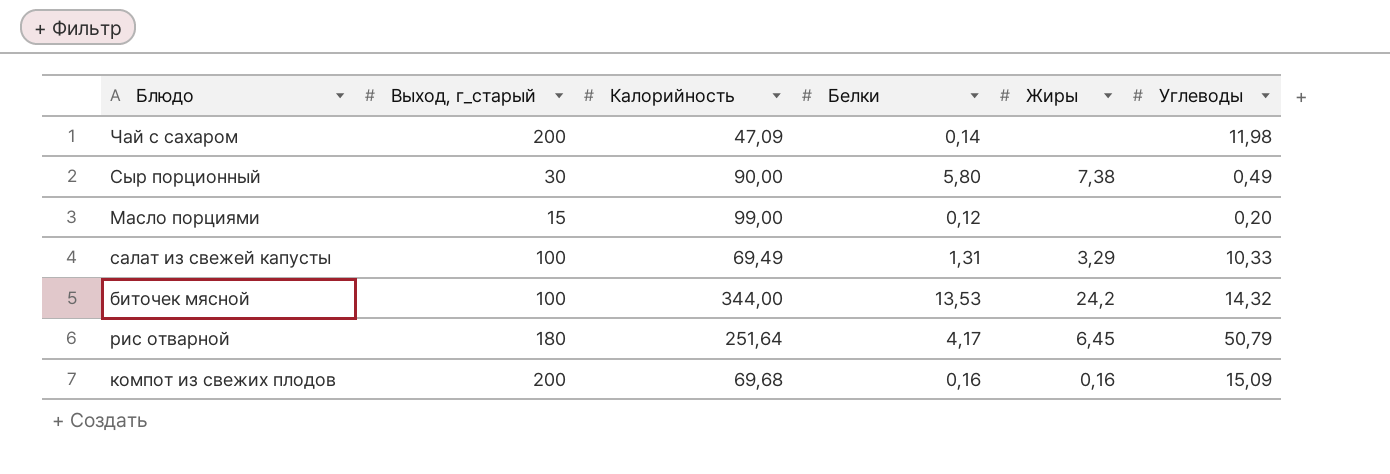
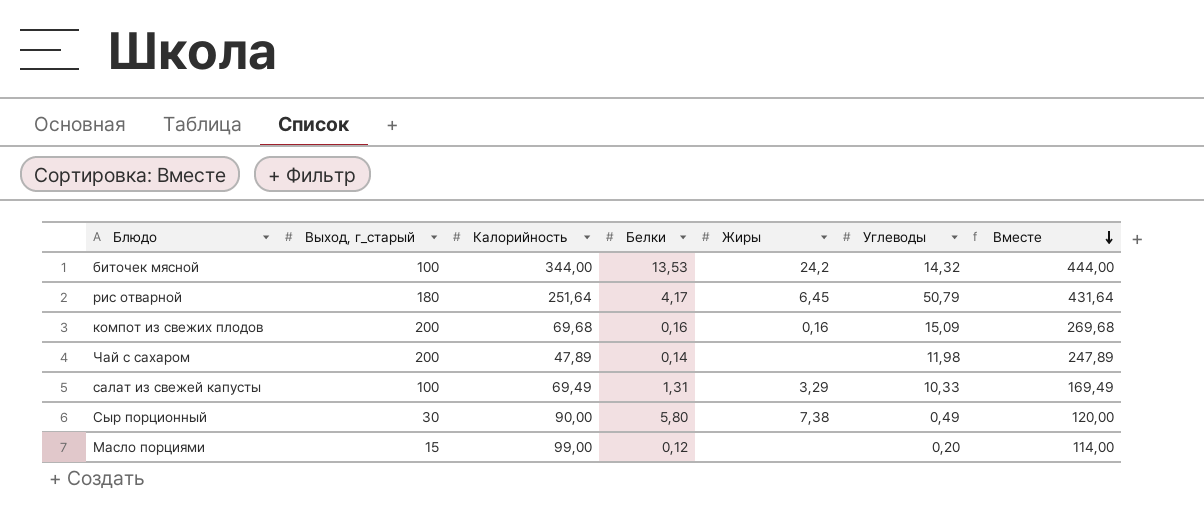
row order: none -> Вместе descending
column Вместе | formula: none -> [Выход, г_старый] + [Калорийность]
Чай с сахаром | Калорийность: 47,09 -> 47,89

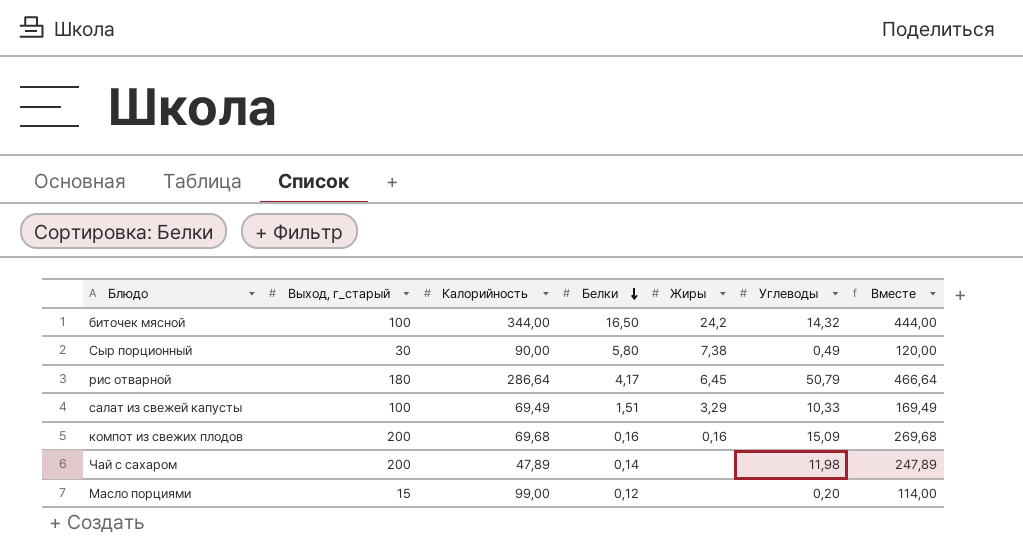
row order: Вместе descending -> Белки descending
биточек мясной | Белки: 13,53 -> 16,50
рис отварной | Калорийность: 251,64 -> 286,64
рис отварной | Вместе: 431,64 -> 466,64
салат из свежей капусты | Белки: 1,31 -> 1,51

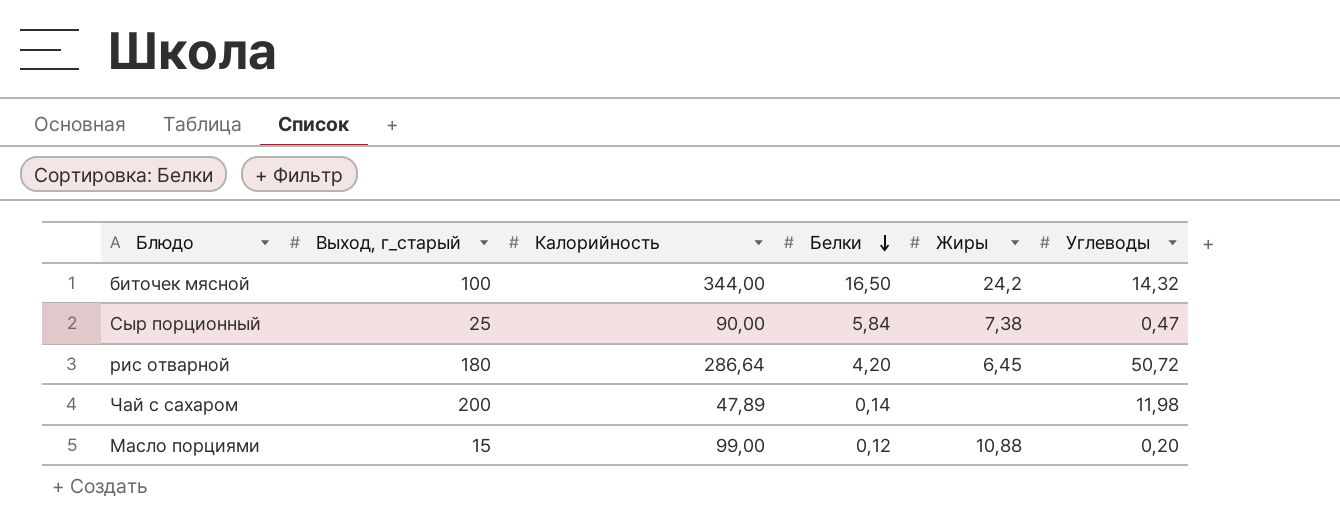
column Вместе | formula: [Выход, г_старый] + [Калорийность] -> none
row салат из свежей капусты: 100 | 69,49 | 1,51 | 3,29 | 10,33 | 169,49 -> none
row компот из свежих плодов: 200 | 69,68 | 0,16 | 0,16 | 15,09 | 269,68 -> none
Сыр порционный | Выход, г_старый: 30 -> 25
Сыр порционный | Белки: 5,80 -> 5,84
Сыр порционный | Углеводы: 0,49 -> 0,47
рис отварной | Белки: 4,17 -> 4,20
рис отварной | Углеводы: 50,79 -> 50,72
Масло порциями | Жиры: none -> 10,88

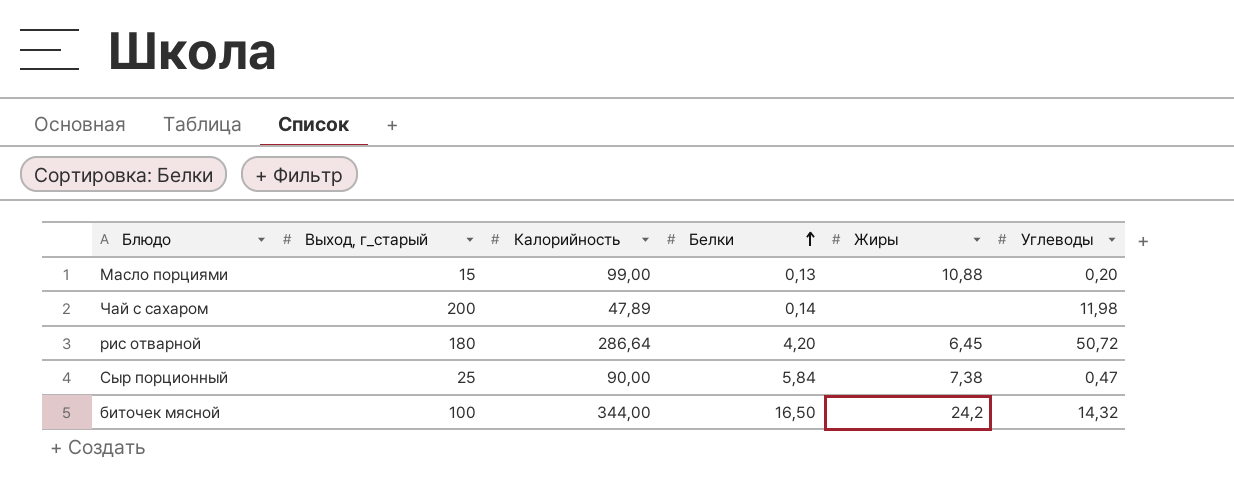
row order: Белки descending -> Белки ascending
Масло порциями | Белки: 0,12 -> 0,13

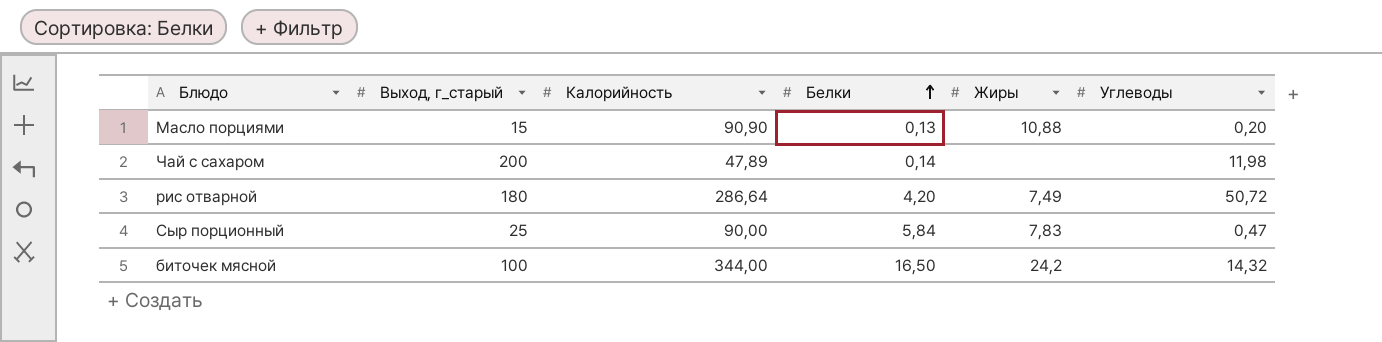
Масло порциями | Калорийность: 99,00 -> 90,90
рис отварной | Жиры: 6,45 -> 7,49
Сыр порционный | Жиры: 7,38 -> 7,83

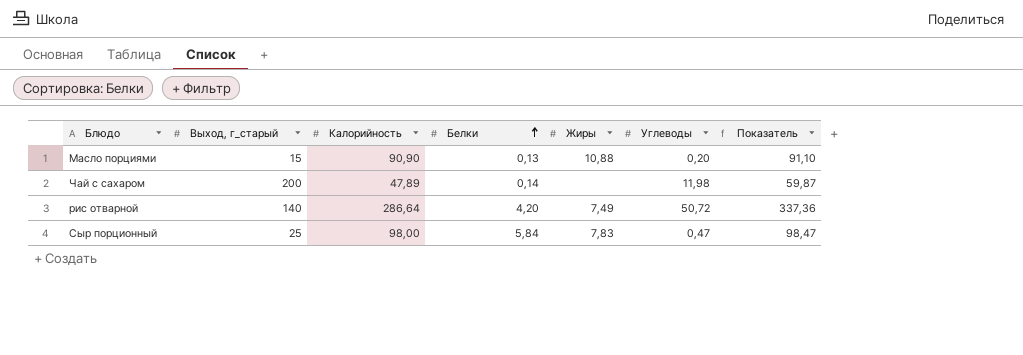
column Показатель | formula: none -> [Калорийность] + [Углеводы]
row биточек мясной: 100 | 344,00 | 16,50 | 24,2 | 14,32 -> none
рис отварной | Выход, г_старый: 180 -> 140
Сыр порционный | Калорийность: 90,00 -> 98,00

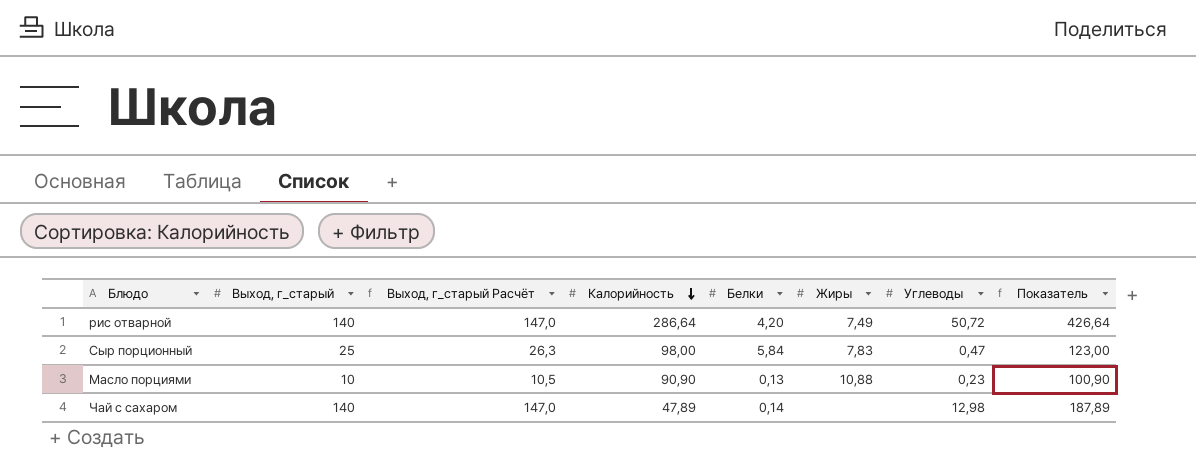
row order: Белки ascending -> Калорийность descending
column Выход, г_старый Расчёт | formula: none -> [Выход, г_старый] * 1,05
column Показатель | formula: [Калорийность] + [Углеводы] -> [Выход, г_старый] + [Калорийность]
Масло порциями | Выход, г_старый: 15 -> 10
Масло порциями | Углеводы: 0,20 -> 0,23
Чай с сахаром | Выход, г_старый: 200 -> 140
Чай с сахаром | Углеводы: 11,98 -> 12,98

